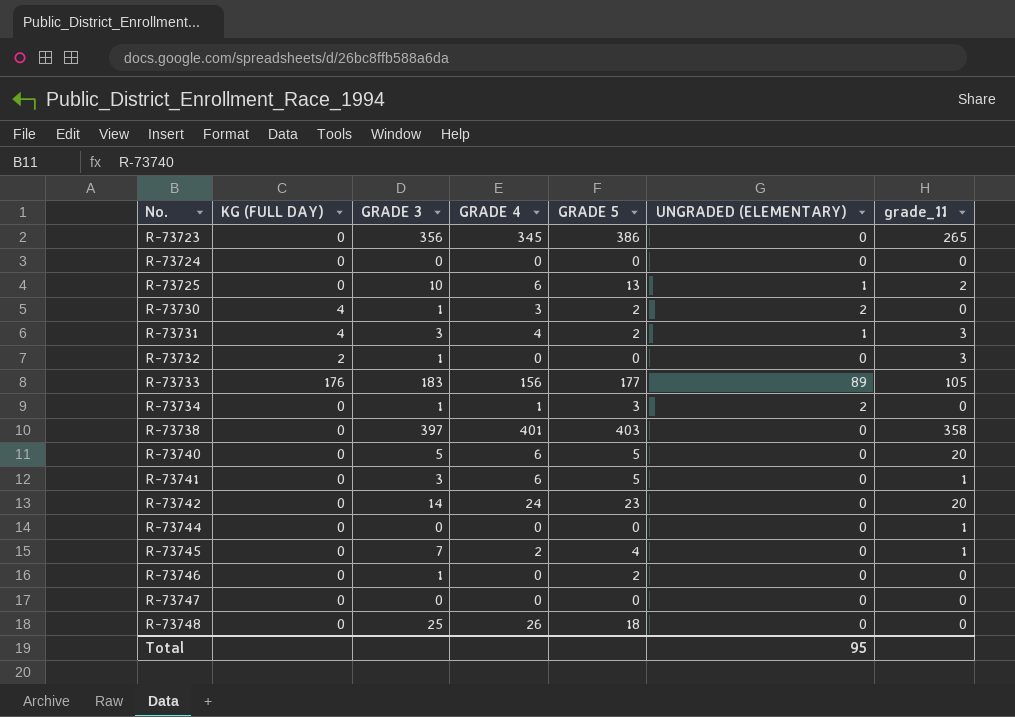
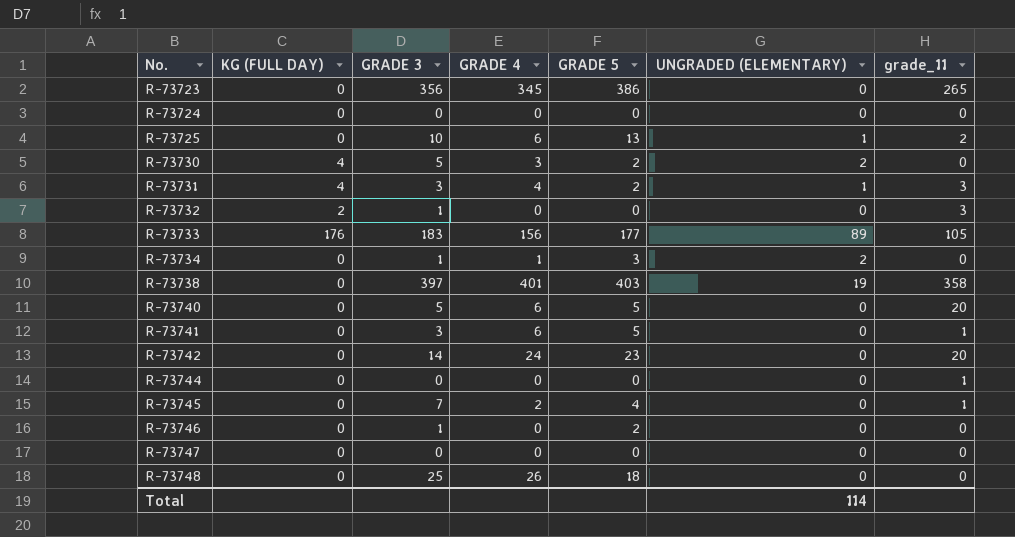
R-73730 | GRADE 3: 1 -> 5
R-73738 | UNGRADED (ELEMENTARY): 0 -> 19
Total | UNGRADED (ELEMENTARY): 95 -> 114

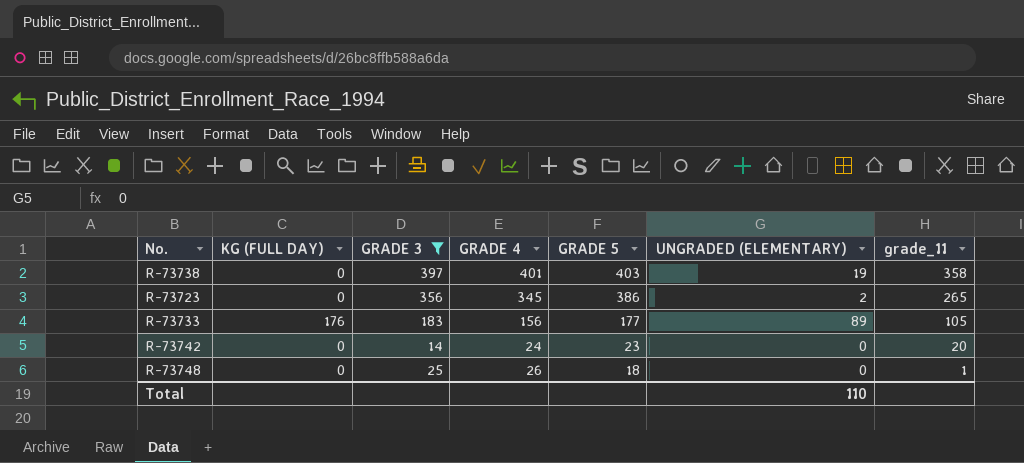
filter: none -> GRADE 3 >= 14
row order: No. ascending -> GRADE 5 descending
R-73723 | UNGRADED (ELEMENTARY): 0 -> 2
R-73748 | grade_11: 0 -> 1
Total | UNGRADED (ELEMENTARY): 114 -> 110

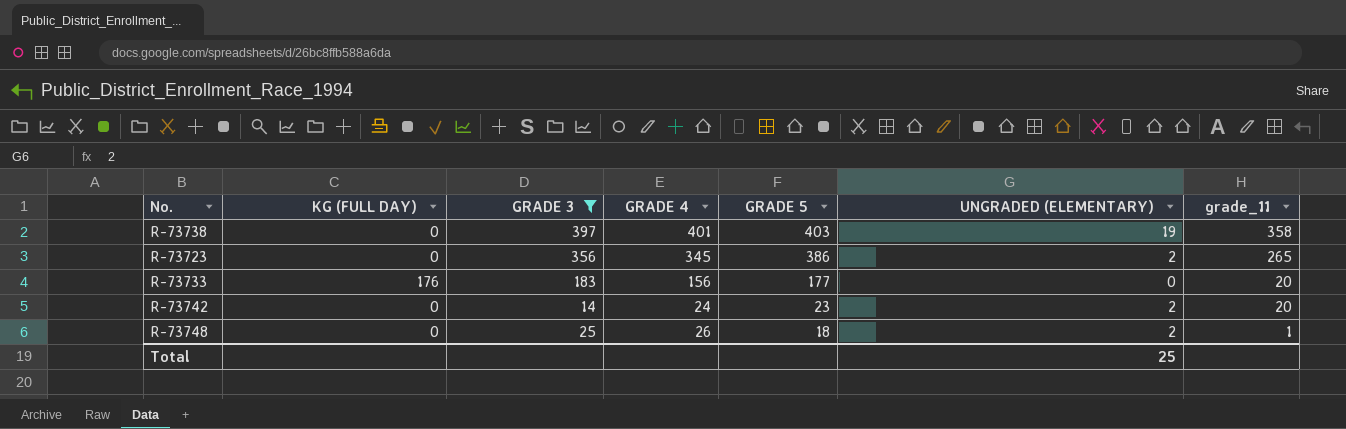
R-73733 | UNGRADED (ELEMENTARY): 89 -> 0
R-73733 | grade_11: 105 -> 20
R-73742 | UNGRADED (ELEMENTARY): 0 -> 2
R-73748 | UNGRADED (ELEMENTARY): 0 -> 2
Total | UNGRADED (ELEMENTARY): 110 -> 25

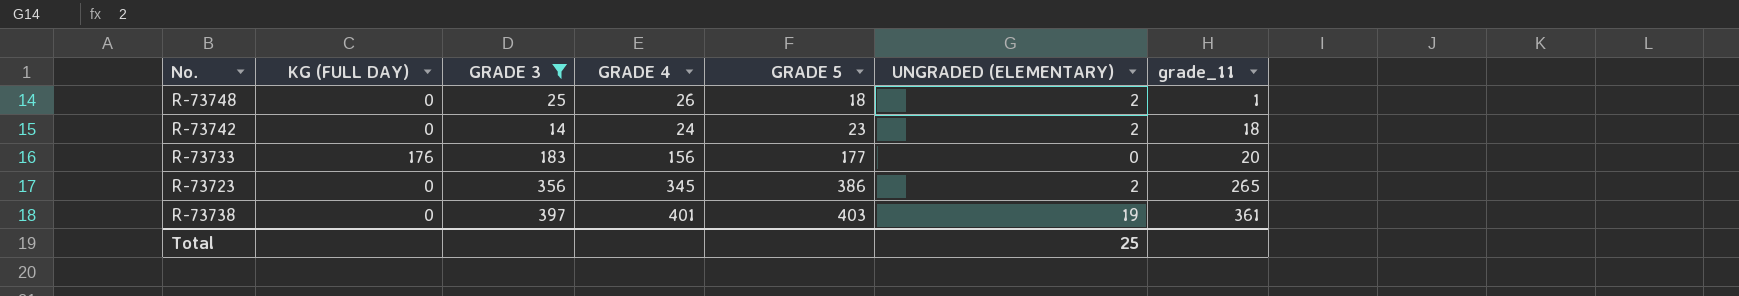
row order: GRADE 5 descending -> GRADE 5 ascending
R-73742 | grade_11: 20 -> 18
R-73738 | grade_11: 358 -> 361

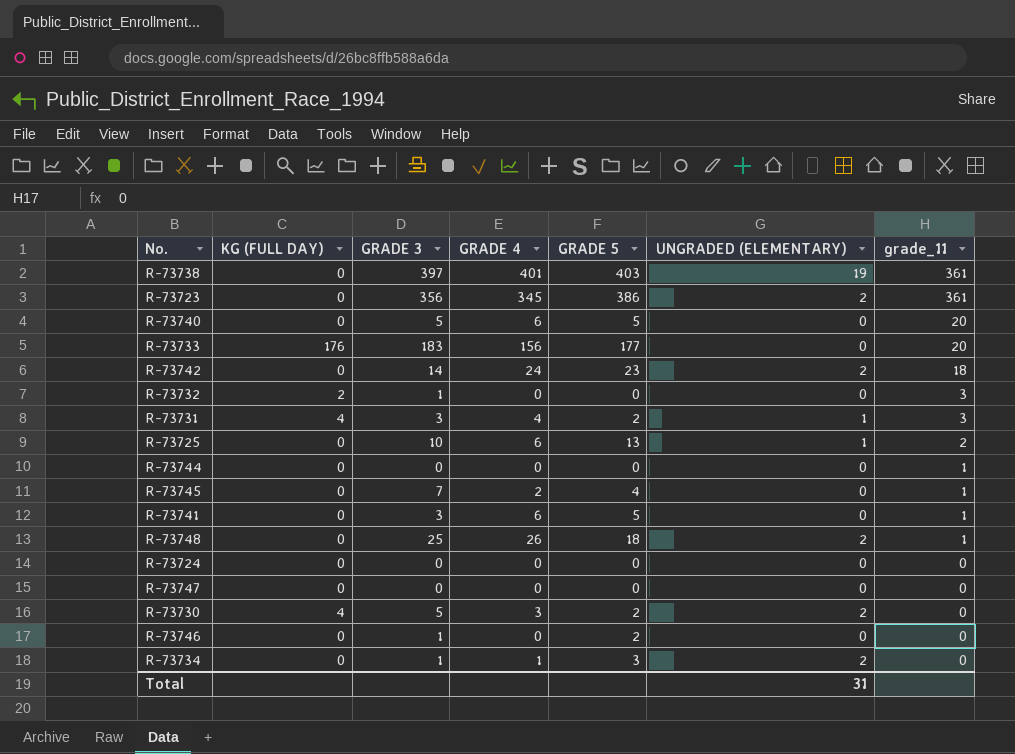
filter: GRADE 3 >= 14 -> none
row order: GRADE 5 ascending -> grade_11 descending
R-73723 | grade_11: 265 -> 361
Total | UNGRADED (ELEMENTARY): 25 -> 31

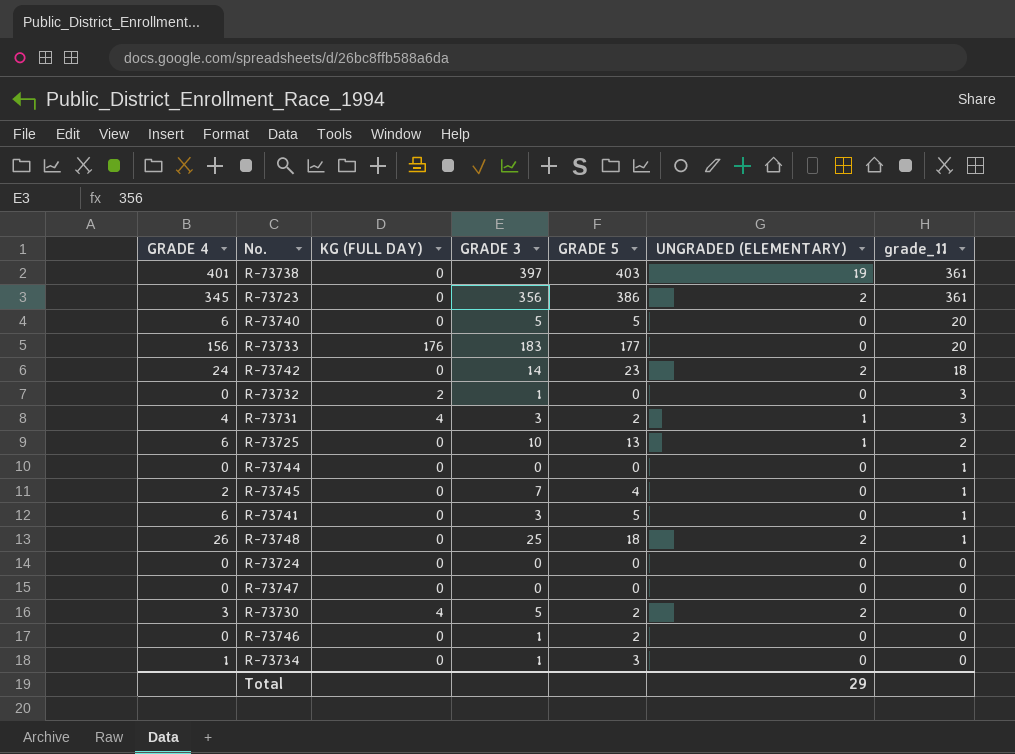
column GRADE 4 | position: 4 -> 1
R-73734 | UNGRADED (ELEMENTARY): 2 -> 0
Total | UNGRADED (ELEMENTARY): 31 -> 29

